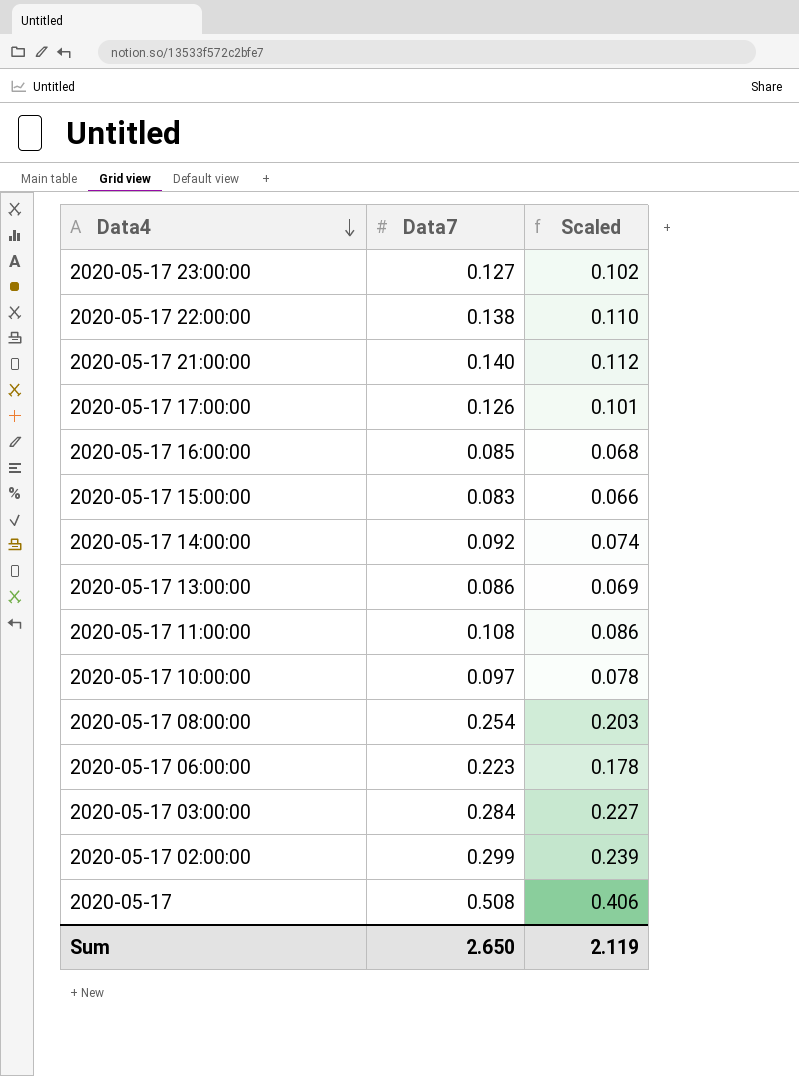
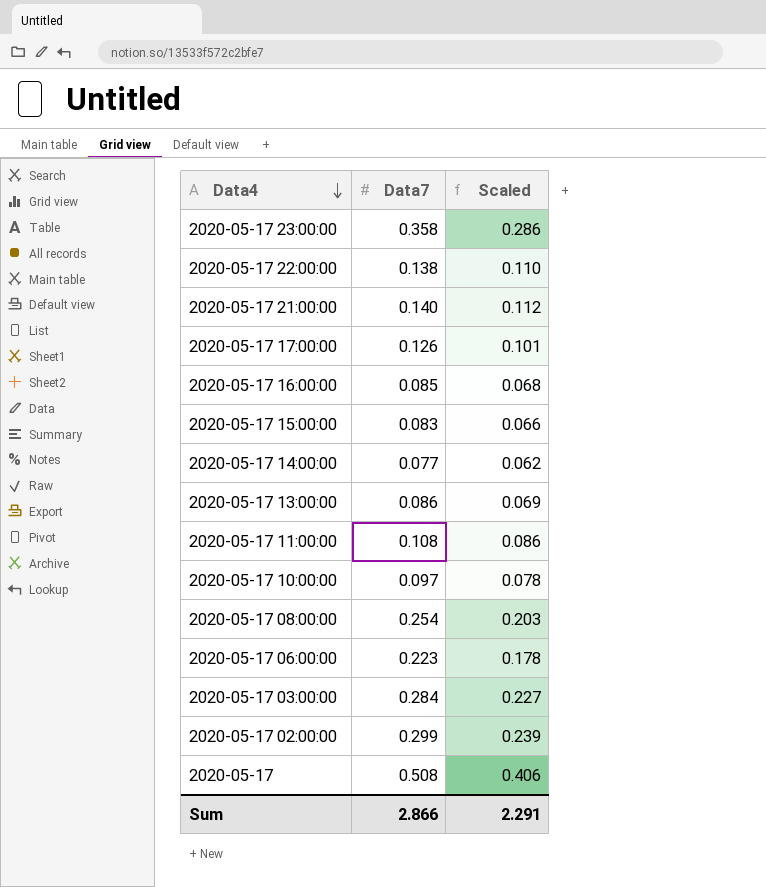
2020-05-17 23:00:00 | Data7: 0.127 -> 0.358
2020-05-17 23:00:00 | Scaled: 0.102 -> 0.286
2020-05-17 14:00:00 | Data7: 0.092 -> 0.077
2020-05-17 14:00:00 | Scaled: 0.074 -> 0.062
Sum | Data7: 2.650 -> 2.866
Sum | Scaled: 2.119 -> 2.291

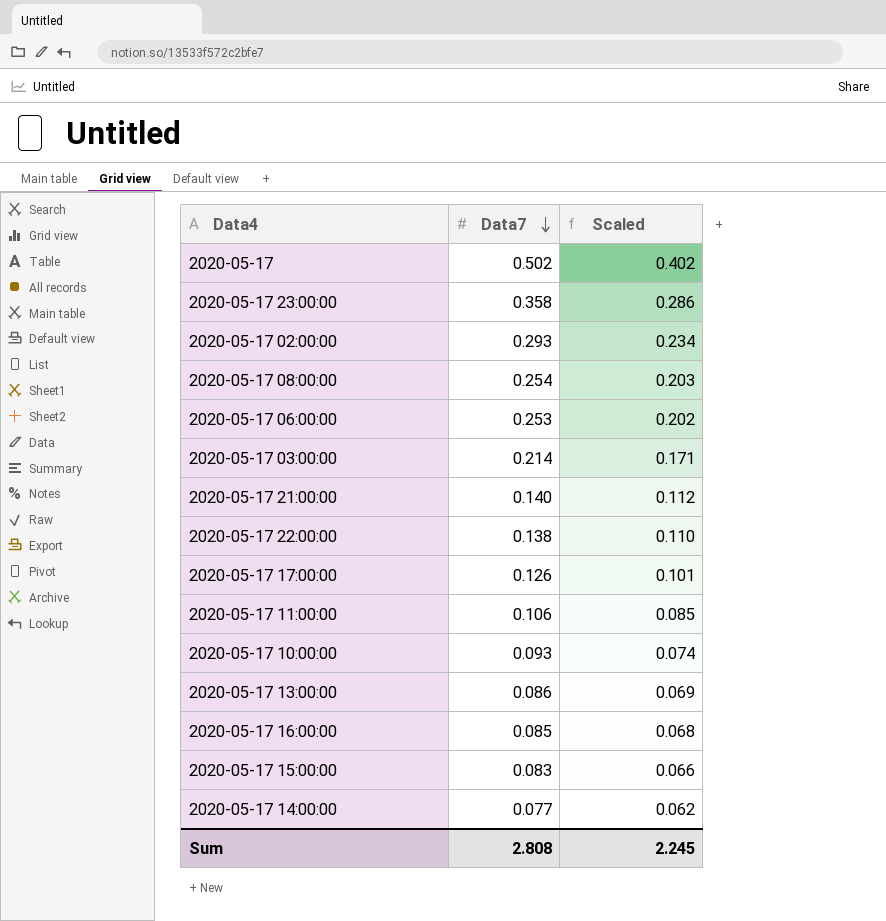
row order: Data4 descending -> Data7 descending
2020-05-17 | Data7: 0.508 -> 0.502
2020-05-17 | Scaled: 0.406 -> 0.402
2020-05-17 02:00:00 | Data7: 0.299 -> 0.293
2020-05-17 02:00:00 | Scaled: 0.239 -> 0.234
2020-05-17 06:00:00 | Data7: 0.223 -> 0.253
2020-05-17 06:00:00 | Scaled: 0.178 -> 0.202
2020-05-17 03:00:00 | Data7: 0.284 -> 0.214
2020-05-17 03:00:00 | Scaled: 0.227 -> 0.171
2020-05-17 11:00:00 | Data7: 0.108 -> 0.106
2020-05-17 11:00:00 | Scaled: 0.086 -> 0.085
2020-05-17 10:00:00 | Data7: 0.097 -> 0.093
2020-05-17 10:00:00 | Scaled: 0.078 -> 0.074
Sum | Data7: 2.866 -> 2.808
Sum | Scaled: 2.291 -> 2.245

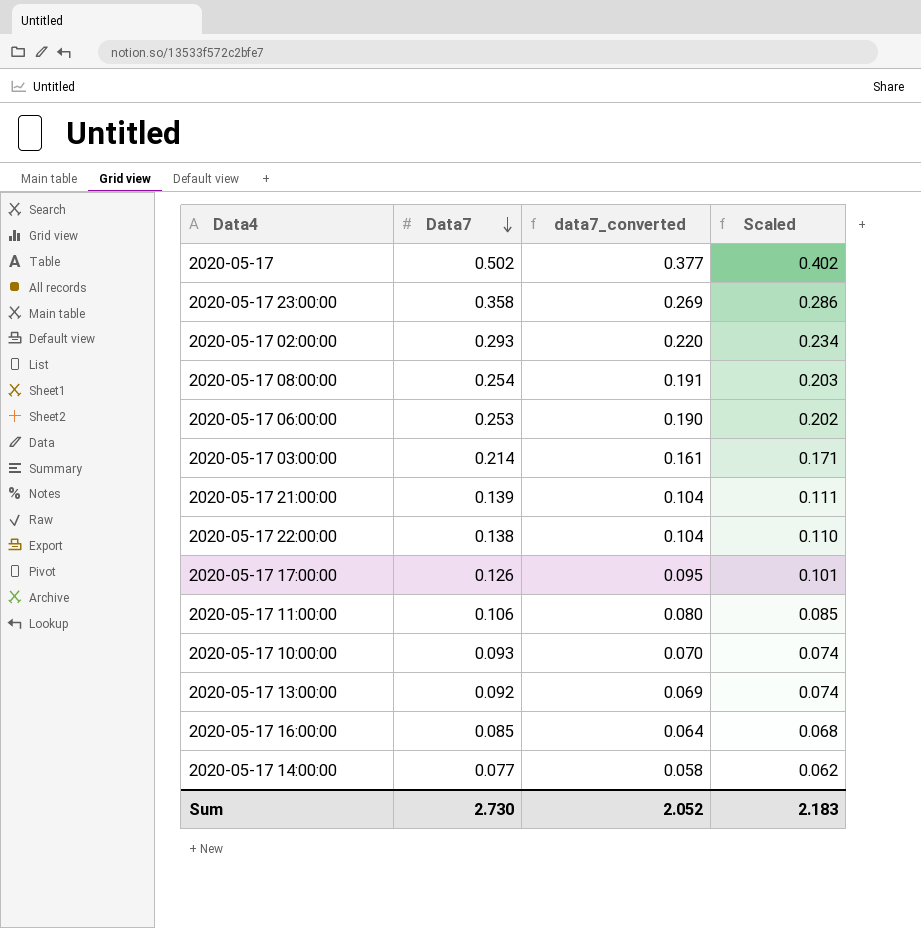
column data7_converted | formula: none -> [Data7] * 0.75
row 2020-05-17 15:00:00: 0.083 | 0.066 -> none
2020-05-17 21:00:00 | Data7: 0.140 -> 0.139
2020-05-17 21:00:00 | Scaled: 0.112 -> 0.111
2020-05-17 13:00:00 | Data7: 0.086 -> 0.092
2020-05-17 13:00:00 | Scaled: 0.069 -> 0.074
Sum | Data7: 2.808 -> 2.730
Sum | Scaled: 2.245 -> 2.183

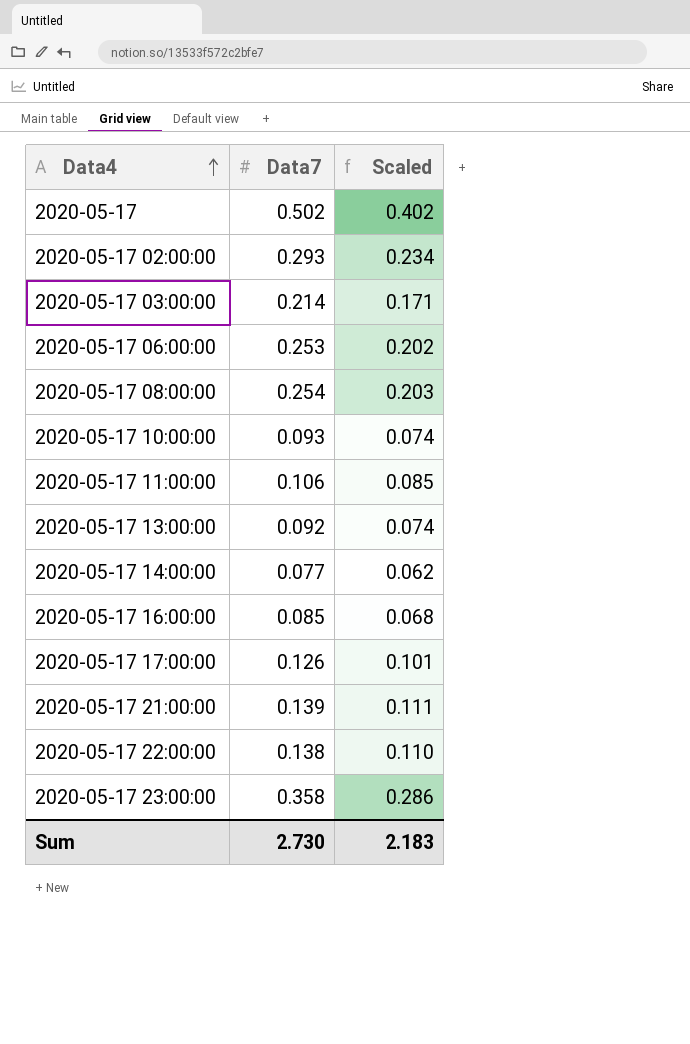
row order: Data7 descending -> Data4 ascending
column data7_converted | formula: [Data7] * 0.75 -> none

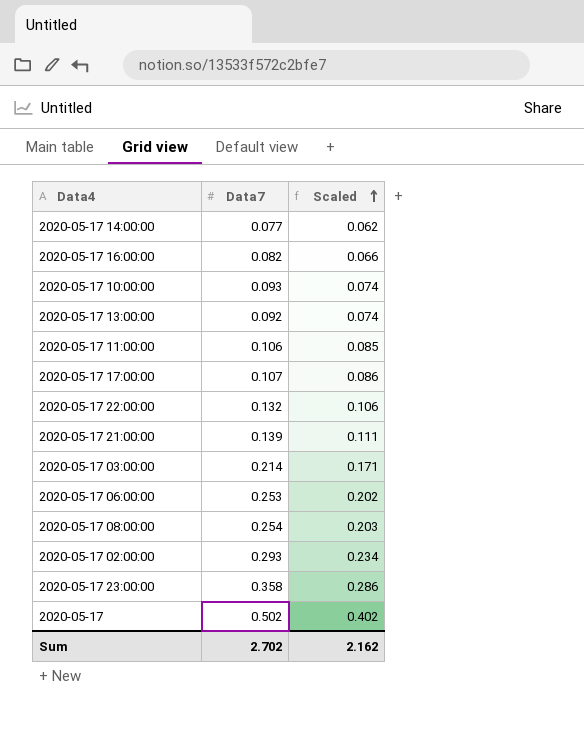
row order: Data4 ascending -> Scaled ascending
2020-05-17 16:00:00 | Data7: 0.085 -> 0.082
2020-05-17 16:00:00 | Scaled: 0.068 -> 0.066
2020-05-17 17:00:00 | Data7: 0.126 -> 0.107
2020-05-17 17:00:00 | Scaled: 0.101 -> 0.086
2020-05-17 22:00:00 | Data7: 0.138 -> 0.132
2020-05-17 22:00:00 | Scaled: 0.110 -> 0.106
Sum | Data7: 2.730 -> 2.702
Sum | Scaled: 2.183 -> 2.162

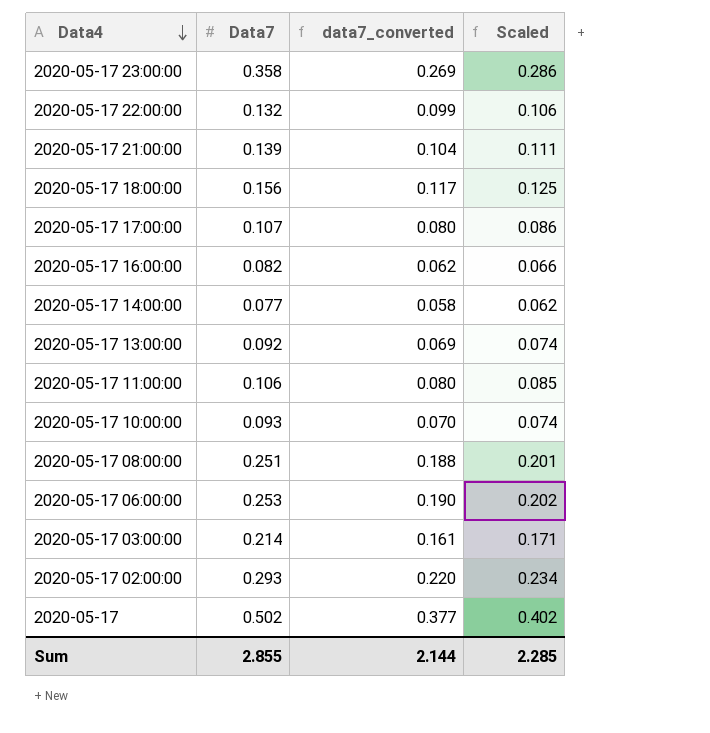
row order: Scaled ascending -> Data4 descending
column data7_converted | formula: none -> [Data7] * 0.75
row 2020-05-17 18:00:00: none -> 0.156 | 0.117 | 0.125
2020-05-17 08:00:00 | Data7: 0.254 -> 0.251
2020-05-17 08:00:00 | Scaled: 0.203 -> 0.201
Sum | Data7: 2.702 -> 2.855
Sum | Scaled: 2.162 -> 2.285

